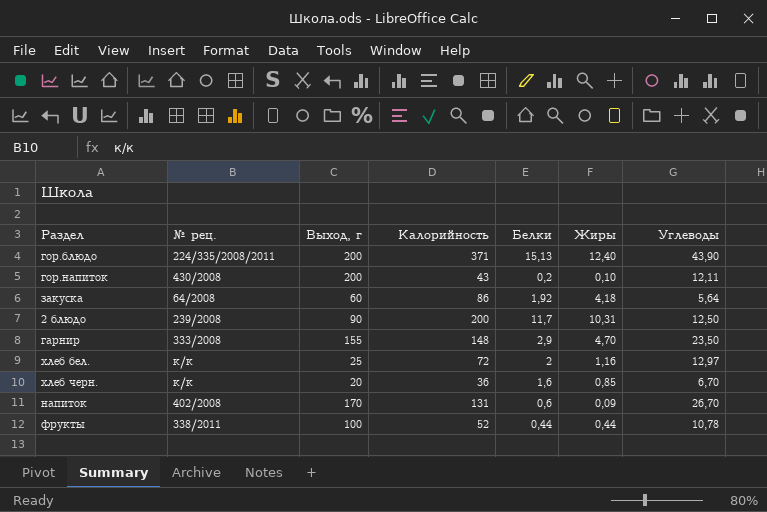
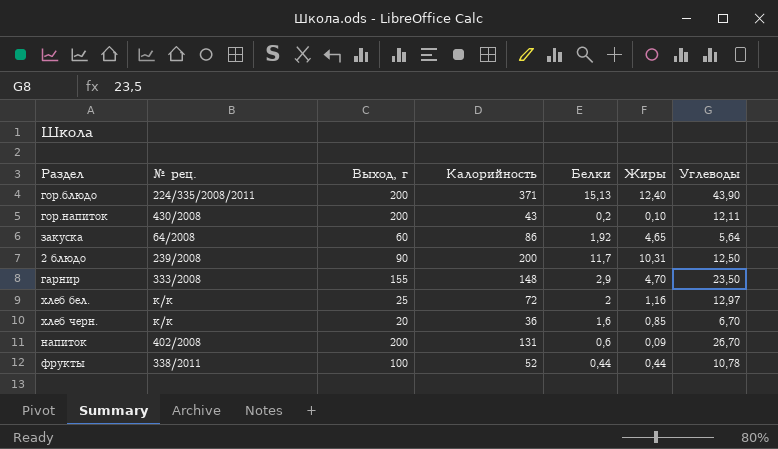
закуска | Жиры: 4,18 -> 4,65
напиток | Выход, г: 170 -> 200

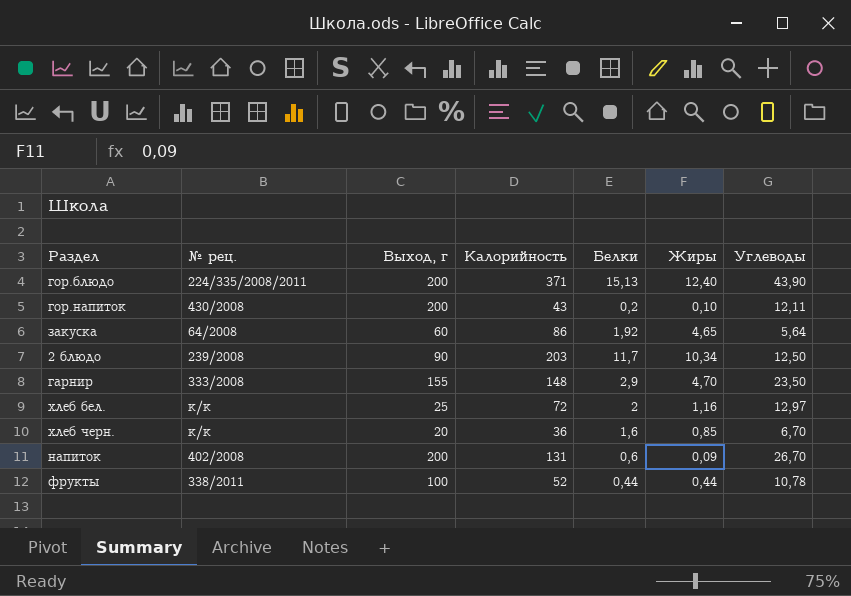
2 блюдо | Калорийность: 200 -> 203
2 блюдо | Жиры: 10,31 -> 10,34

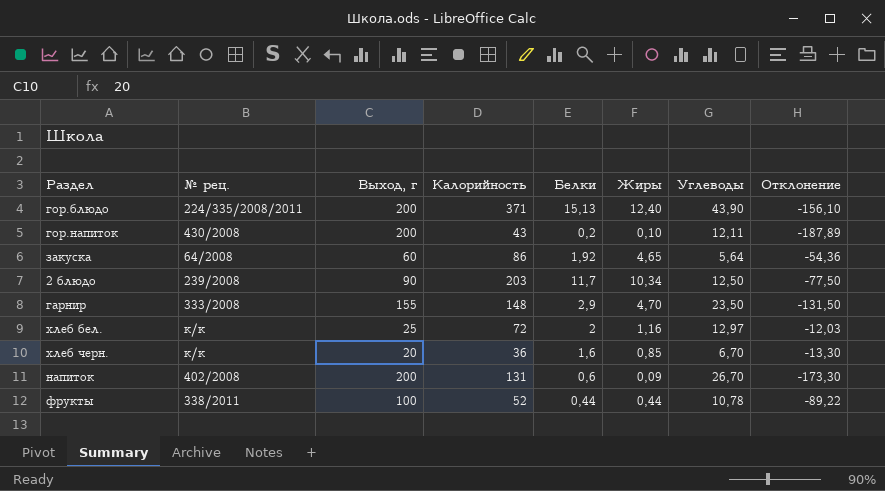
column Отклонение | formula: none -> [Углеводы] - [Выход, г]

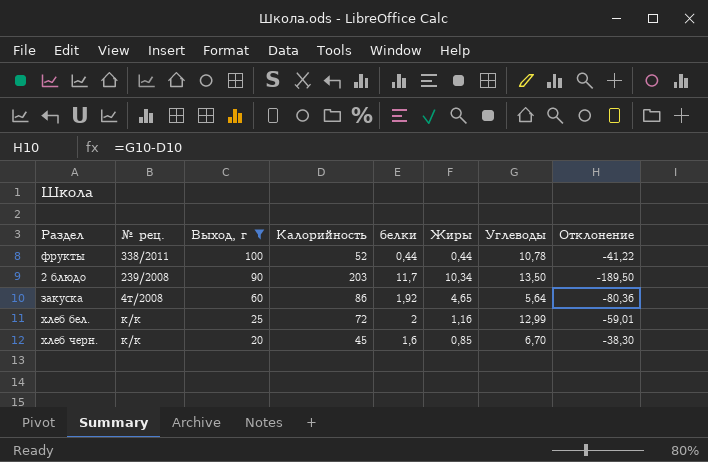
filter: none -> Выход, г <= 100
row order: none -> Выход, г descending
column name: Белки -> белки
column Отклонение | formula: [Углеводы] - [Выход, г] -> [Углеводы] - [Калорийность]
2 блюдо | Углеводы: 12,50 -> 13,50
закуска | № рец.: 64/2008 -> 4т/2008
хлеб бел. | Углеводы: 12,97 -> 12,99
хлеб черн. | Калорийность: 36 -> 45

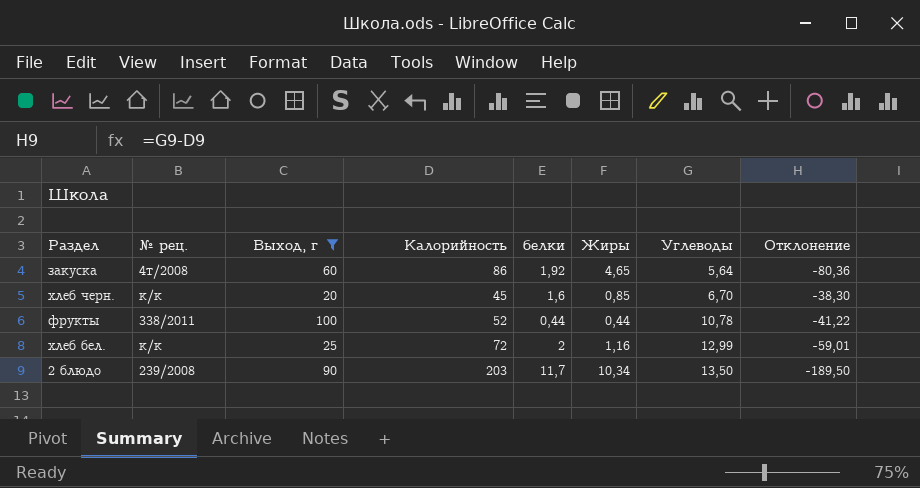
row order: Выход, г descending -> Углеводы ascending

